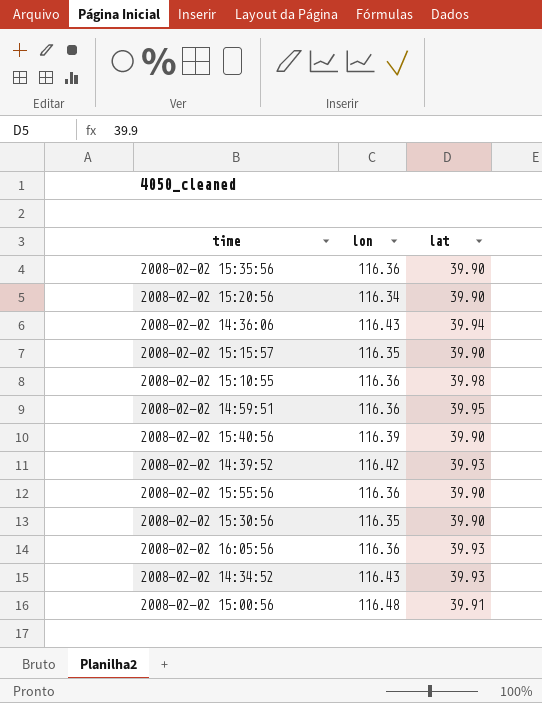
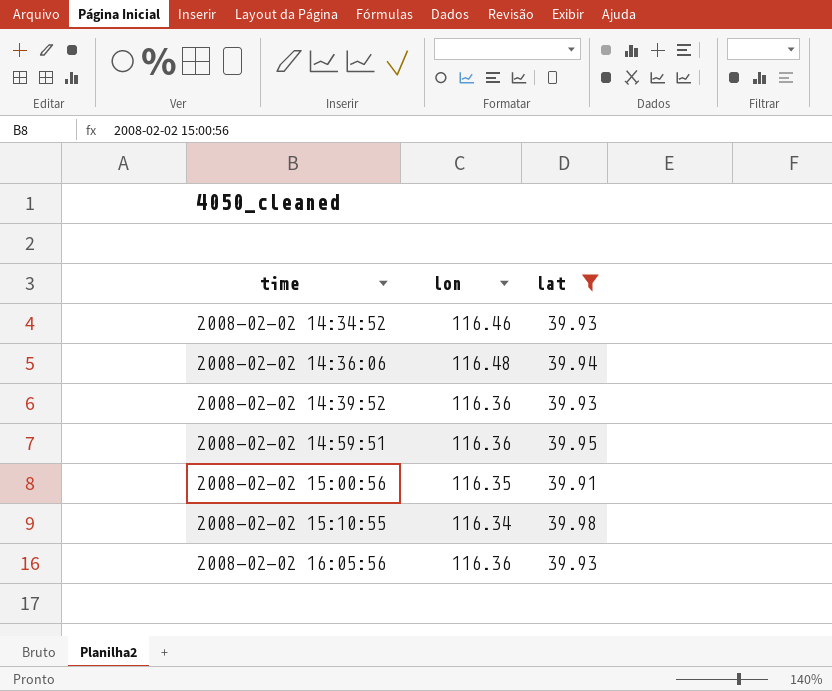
filter: none -> lat != 39.90
row order: none -> time ascending
2008-02-02 14:34:52 | lon: 116.43 -> 116.46
2008-02-02 14:36:06 | lon: 116.43 -> 116.48
2008-02-02 14:39:52 | lon: 116.42 -> 116.36
2008-02-02 15:00:56 | lon: 116.48 -> 116.35
2008-02-02 15:10:55 | lon: 116.36 -> 116.34

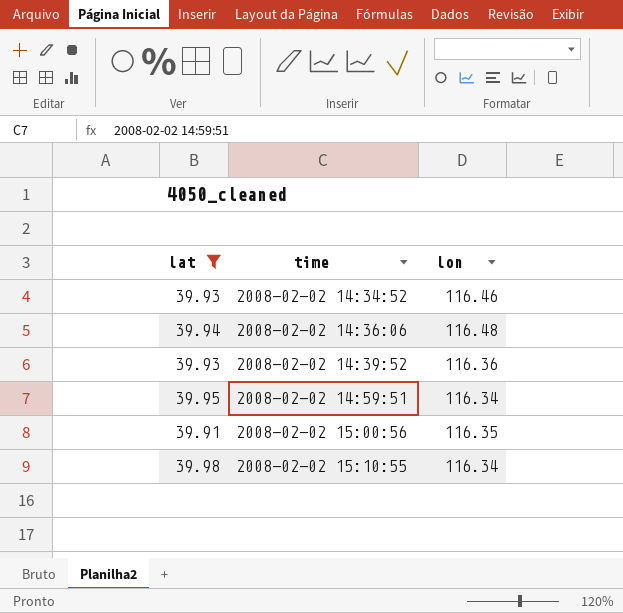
column lat | position: 3 -> 1
row 2008-02-02 16:05:56: 116.36 | 39.93 -> none
2008-02-02 14:59:51 | lon: 116.36 -> 116.34

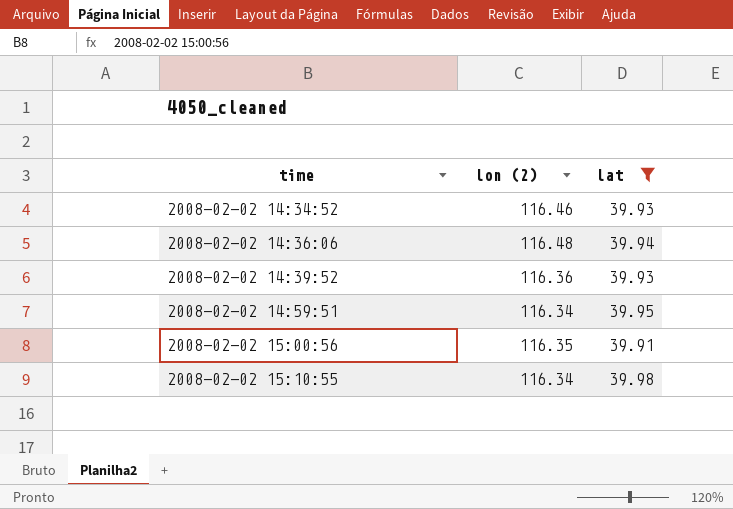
column name: lon -> lon (2)
column lat | position: 1 -> 3

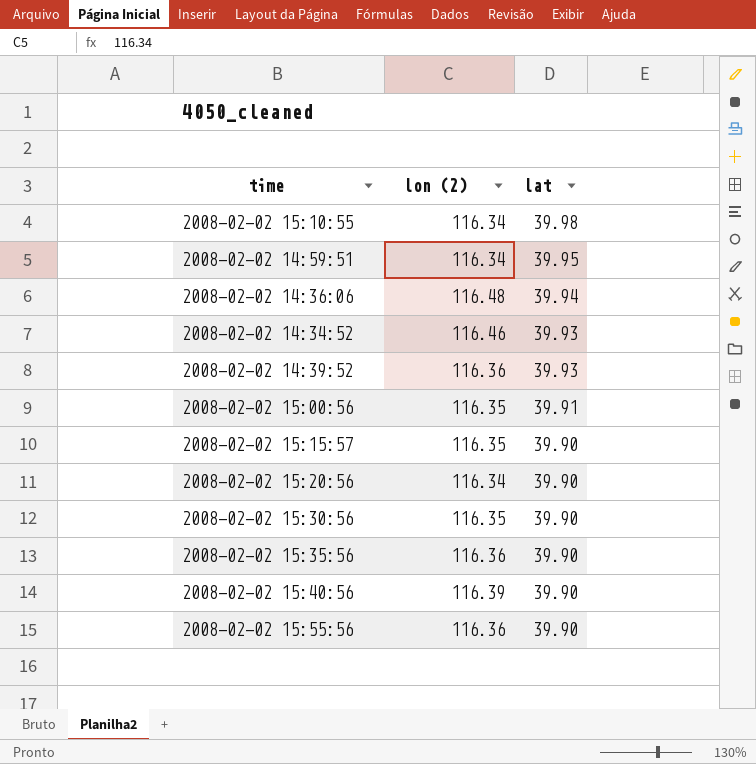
filter: lat != 39.90 -> none
row order: time ascending -> lat descending

